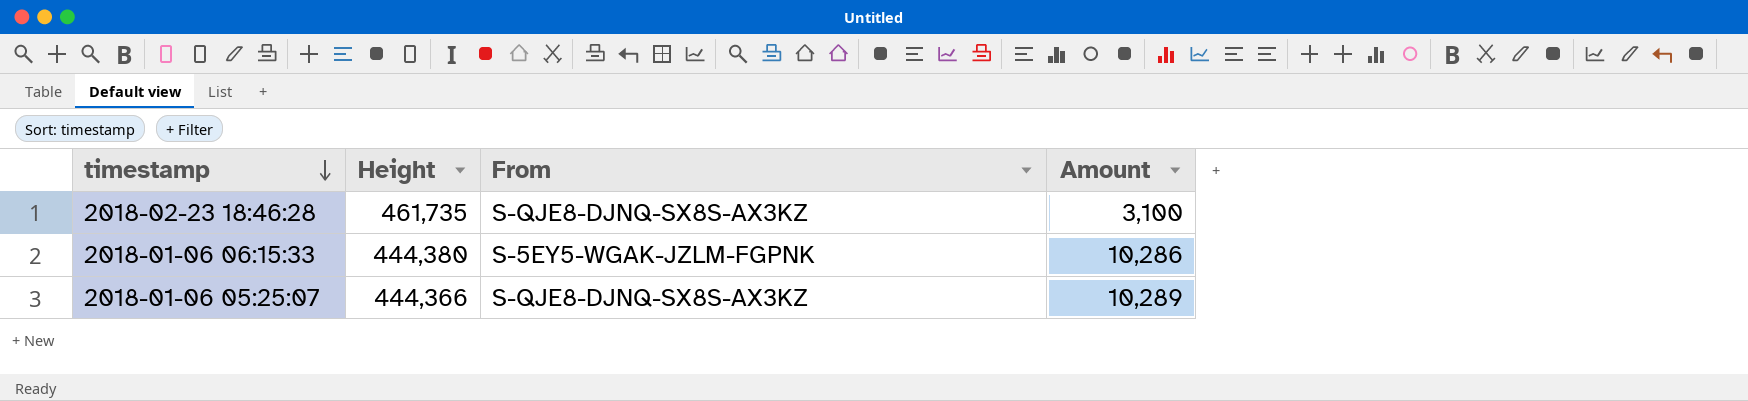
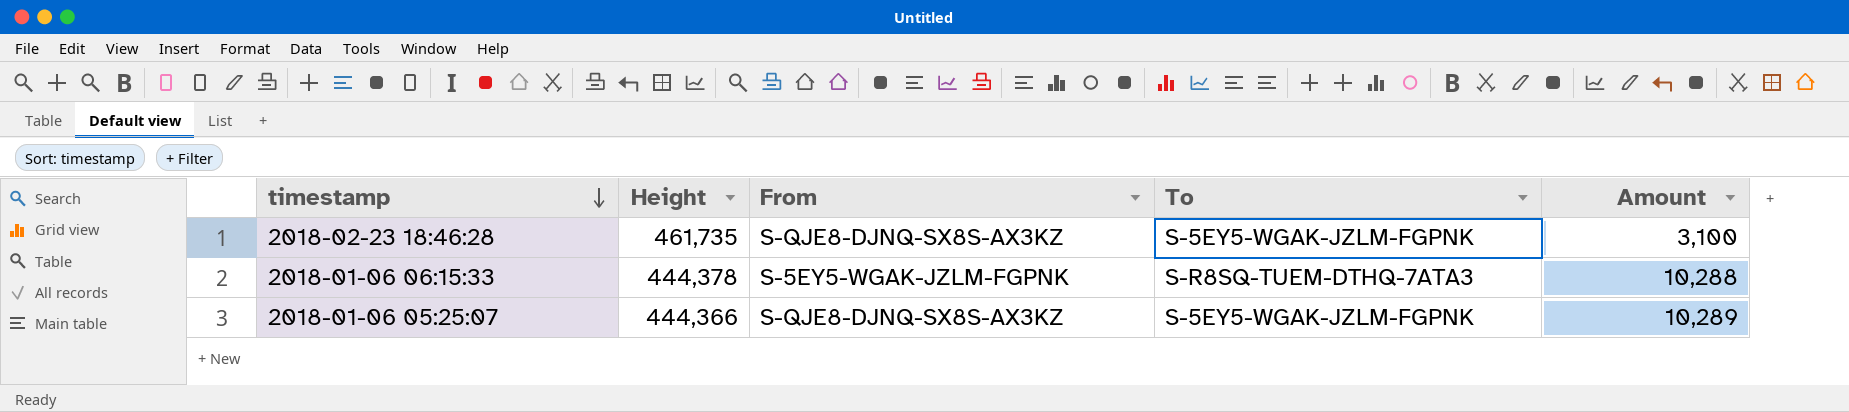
column To | position: none -> 4
2018-01-06 06:15:33 | Height: 444,380 -> 444,378
2018-01-06 06:15:33 | Amount: 10,286 -> 10,288

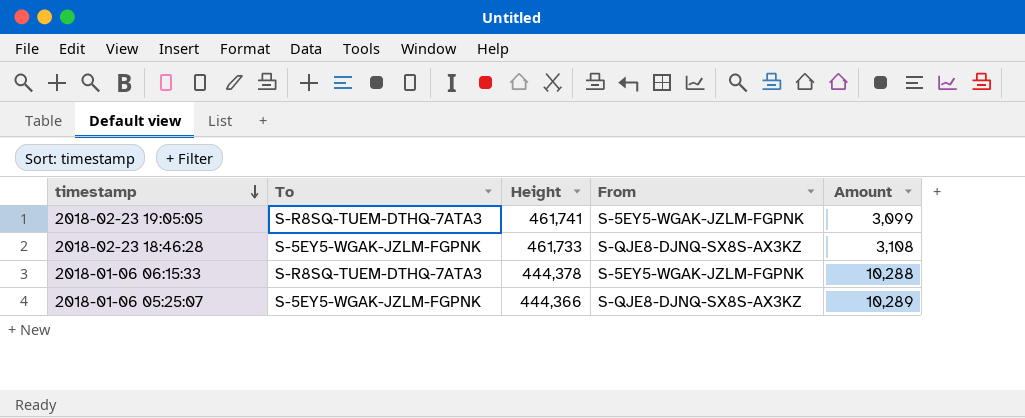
column To | position: 4 -> 2
row 2018-02-23 19:05:05: none -> S-R8SQ-TUEM-DTHQ-7ATA3 | 461,741 | S-5EY5-WGAK-JZLM-FGPNK | 3,099
2018-02-23 18:46:28 | Height: 461,735 -> 461,733
2018-02-23 18:46:28 | Amount: 3,100 -> 3,108

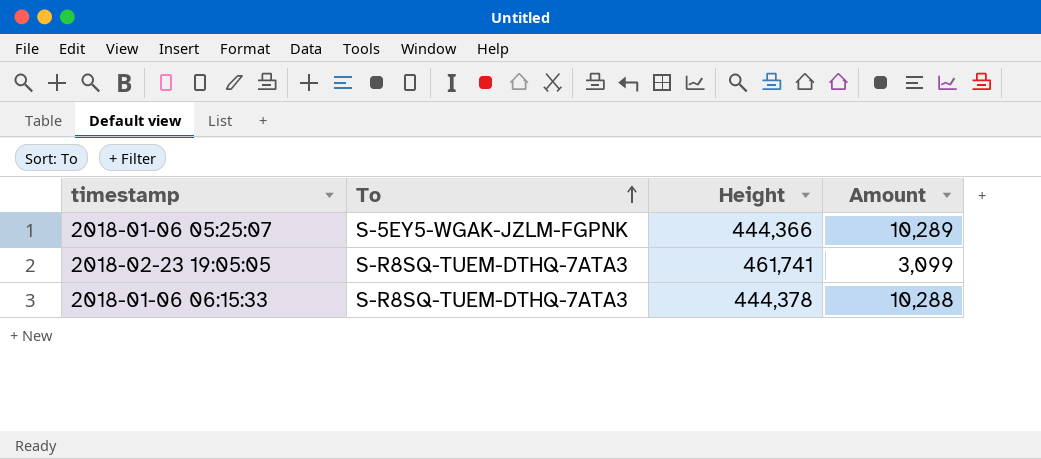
row order: timestamp descending -> To ascending
column From | position: 4 -> none
row 2018-02-23 18:46:28: S-5EY5-WGAK-JZLM-FGPNK | 461,733 | S-QJE8-DJNQ-SX8S-AX3KZ | 3,108 -> none

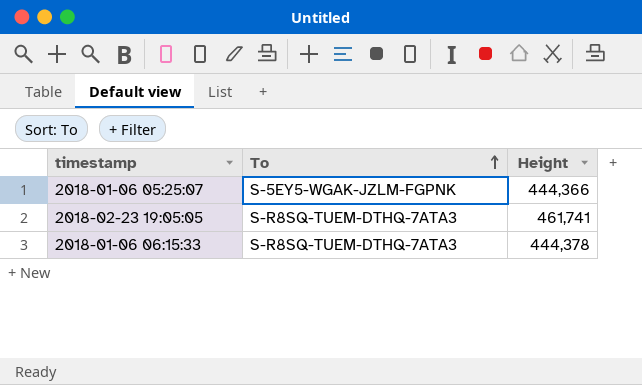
column Amount | position: 4 -> none

